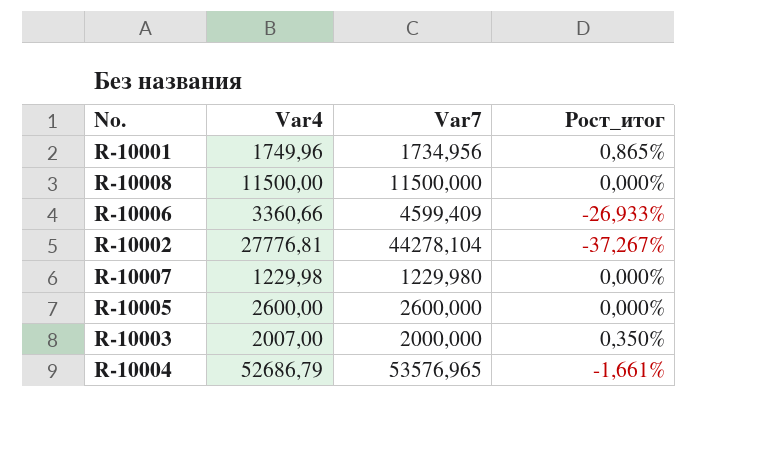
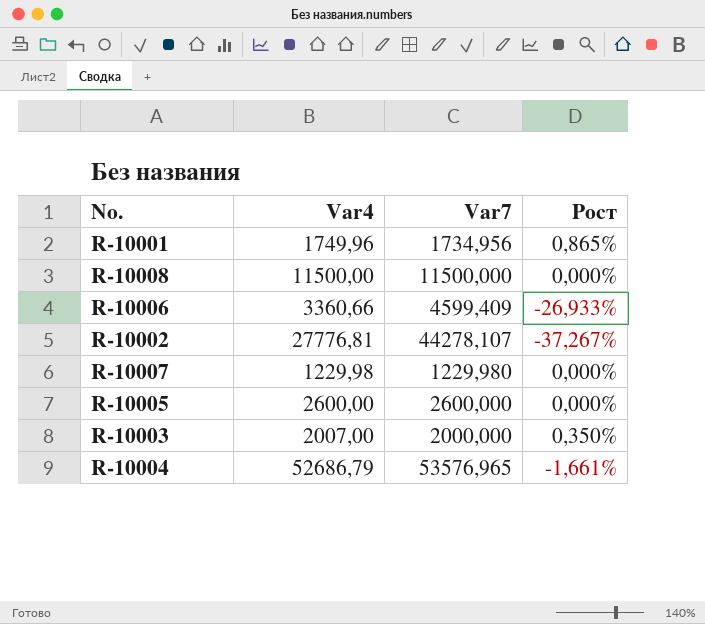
column name: Рост_итог -> Рост
R-10002 | Var7: 44278,104 -> 44278,107

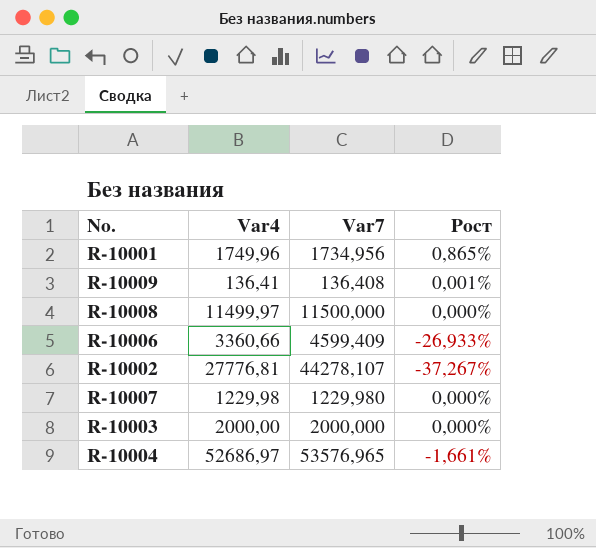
row R-10005: 2600,00 | 2600,000 | 0,000% -> none
row R-10009: none -> 136,41 | 136,408 | 0,001%
R-10008 | Var4: 11500,00 -> 11499,97
R-10003 | Var4: 2007,00 -> 2000,00
R-10003 | Рост: 0,350% -> 0,000%
R-10004 | Var4: 52686,79 -> 52686,97

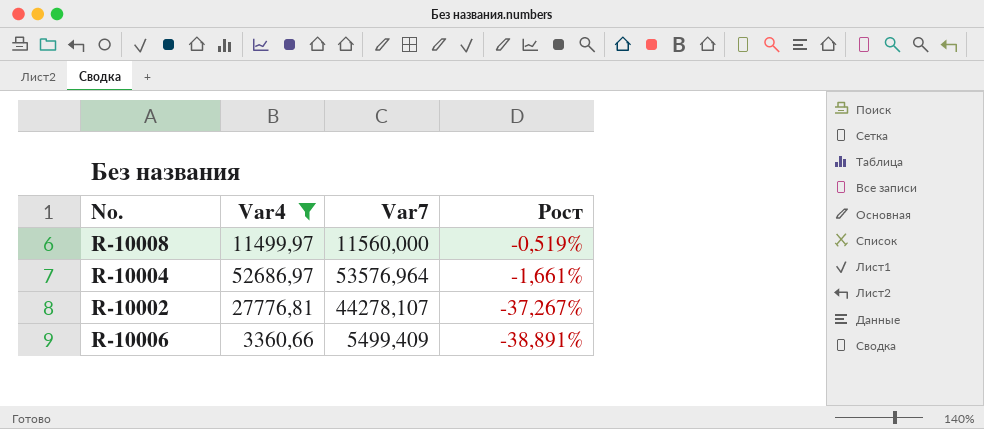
filter: none -> Var4 >= 3360,66
row order: none -> Рост descending
R-10008 | Var7: 11500,000 -> 11560,000
R-10008 | Рост: 0,000% -> -0,519%
R-10004 | Var7: 53576,965 -> 53576,964
R-10006 | Var7: 4599,409 -> 5499,409
R-10006 | Рост: -26,933% -> -38,891%

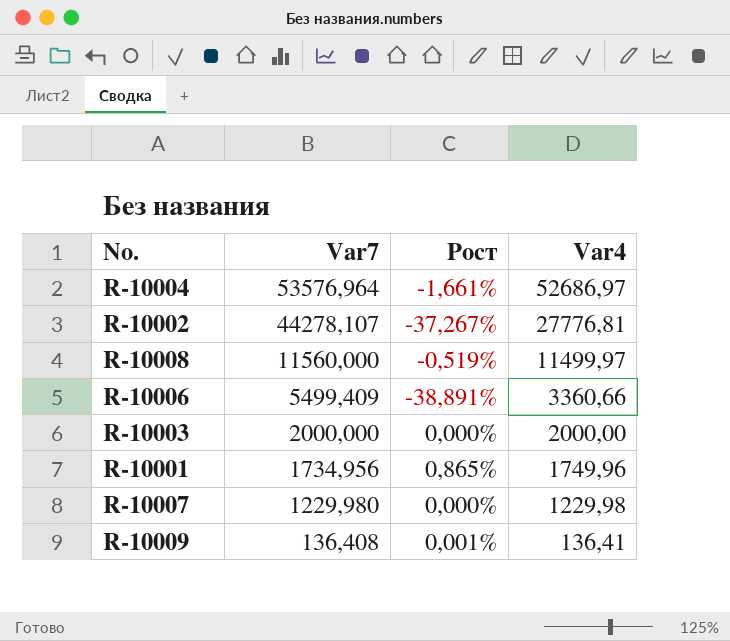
filter: Var4 >= 3360,66 -> none
row order: Рост descending -> Var7 descending
column Var4 | position: 2 -> 4

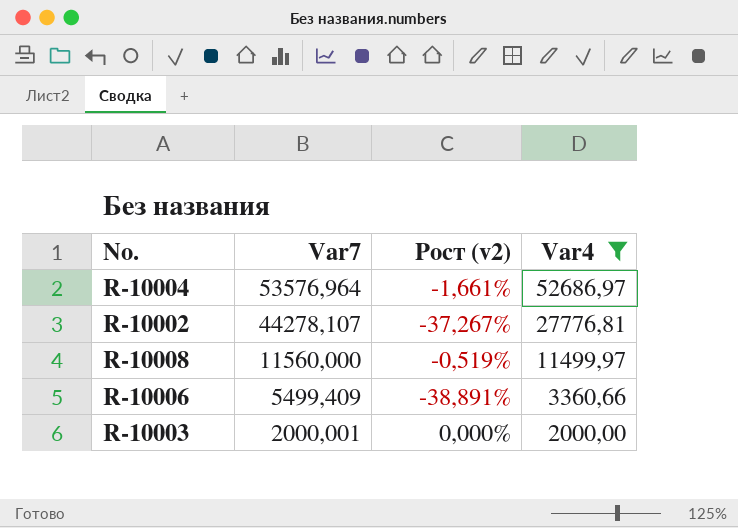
filter: none -> Var4 >= 2000,00
column name: Рост -> Рост (v2)
R-10003 | Var7: 2000,000 -> 2000,001

